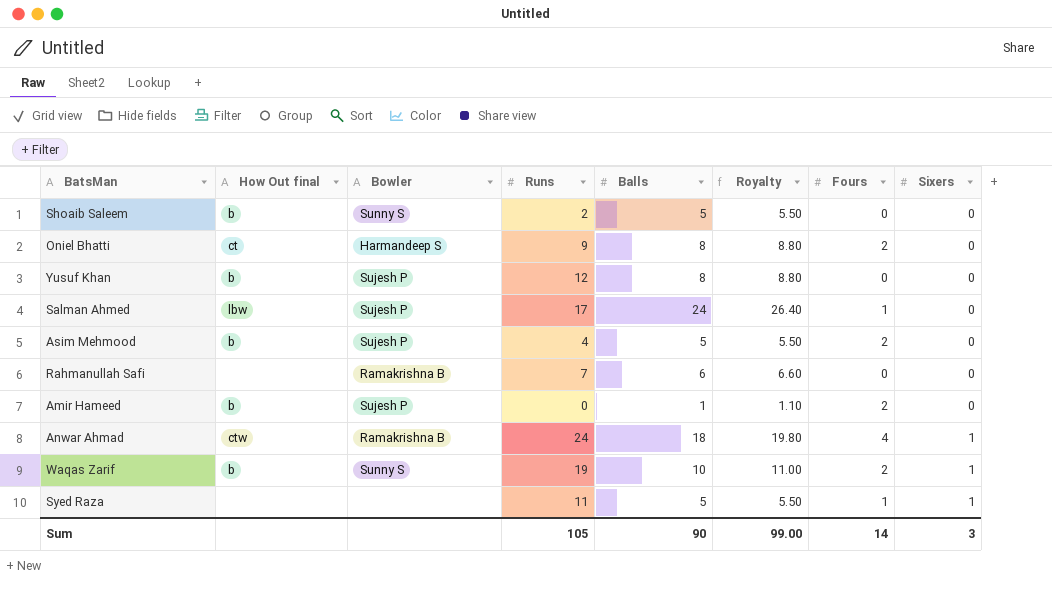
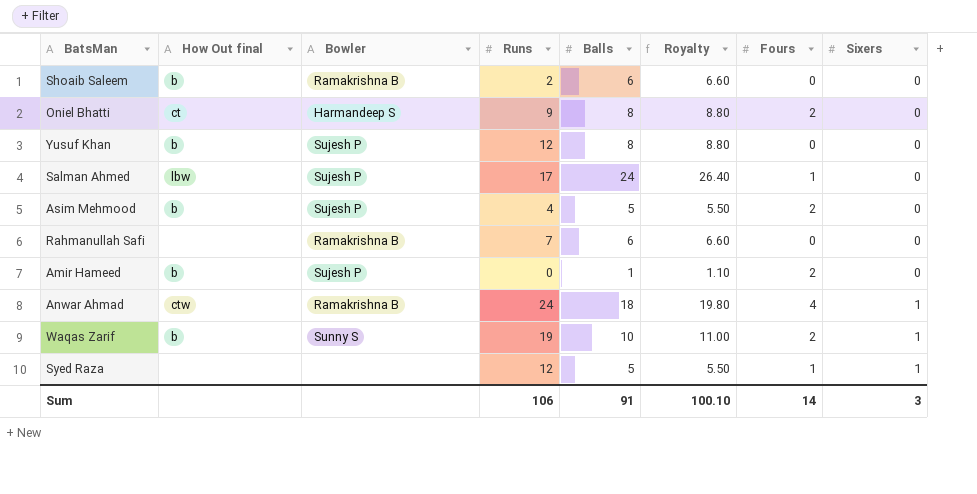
Shoaib Saleem | Bowler: Sunny S -> Ramakrishna B
Shoaib Saleem | Balls: 5 -> 6
Shoaib Saleem | Royalty: 5.50 -> 6.60
Syed Raza | Runs: 11 -> 12
Sum | Runs: 105 -> 106
Sum | Balls: 90 -> 91
Sum | Royalty: 99.00 -> 100.10

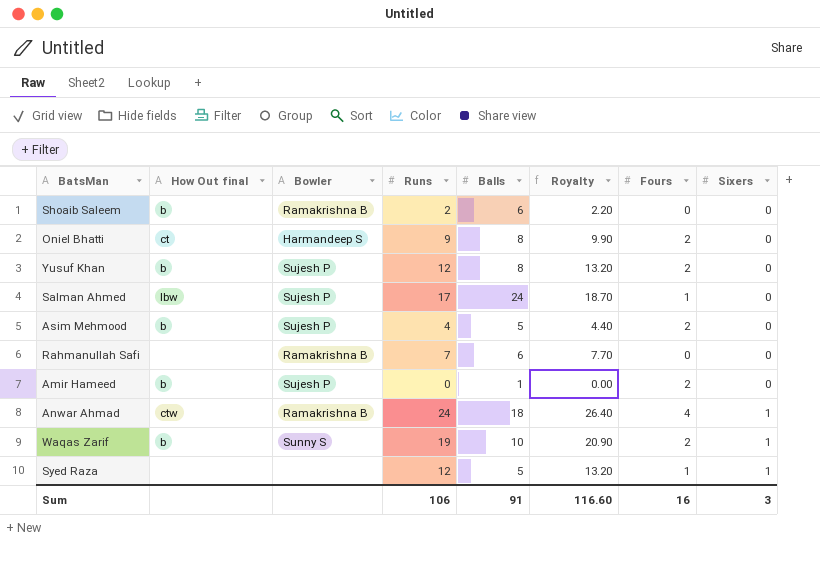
column Royalty | formula: [Balls] * 1.1 -> [Runs] * 1.1
Yusuf Khan | Fours: 0 -> 2
Sum | Royalty: 100.10 -> 116.60
Sum | Fours: 14 -> 16

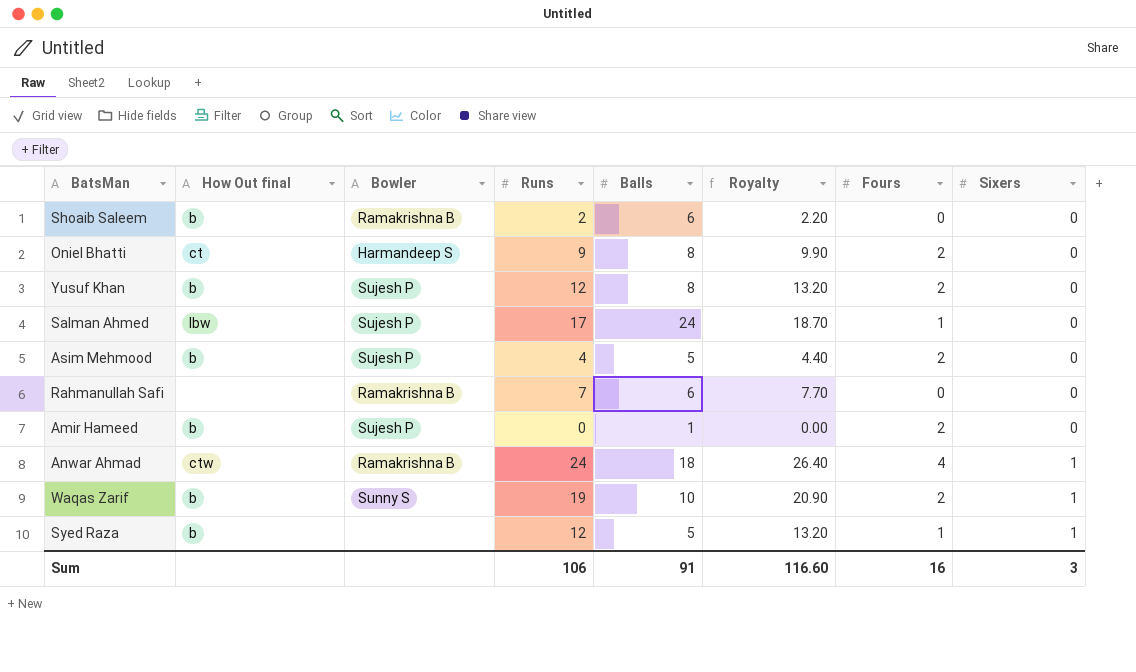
Syed Raza | How Out final: none -> b

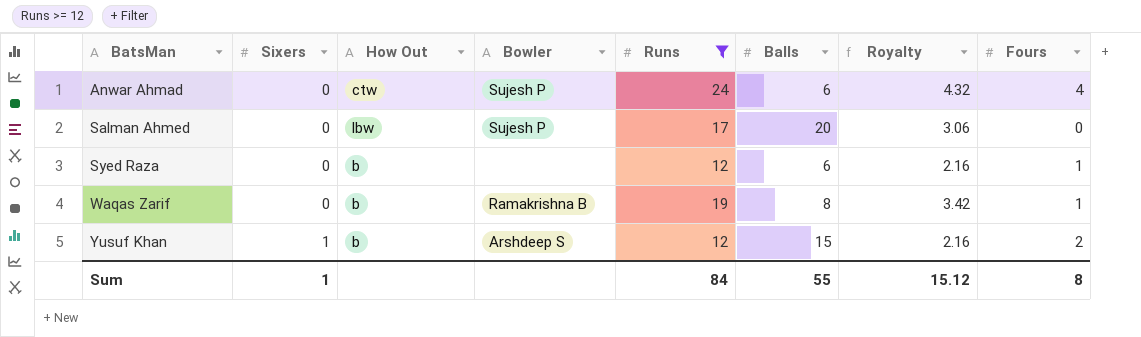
filter: none -> Runs >= 12
row order: Sixers ascending -> BatsMan ascending
column Sixers | position: 8 -> 2
column name: How Out final -> How Out
column Royalty | formula: [Runs] * 1.1 -> [Runs] * 0.18
Anwar Ahmad | Sixers: 1 -> 0
Anwar Ahmad | Bowler: Ramakrishna B -> Sujesh P
Anwar Ahmad | Balls: 18 -> 6
Salman Ahmed | Balls: 24 -> 20
Salman Ahmed | Fours: 1 -> 0
Syed Raza | Sixers: 1 -> 0
Syed Raza | Balls: 5 -> 6
Waqas Zarif | Sixers: 1 -> 0
Waqas Zarif | Bowler: Sunny S -> Ramakrishna B
Waqas Zarif | Balls: 10 -> 8
Waqas Zarif | Fours: 2 -> 1
Yusuf Khan | Sixers: 0 -> 1
Yusuf Khan | Bowler: Sujesh P -> Arshdeep S
Yusuf Khan | Balls: 8 -> 15
Sum | Sixers: 3 -> 1
Sum | Runs: 106 -> 84
Sum | Balls: 91 -> 55
Sum | Royalty: 116.60 -> 15.12
Sum | Fours: 16 -> 8

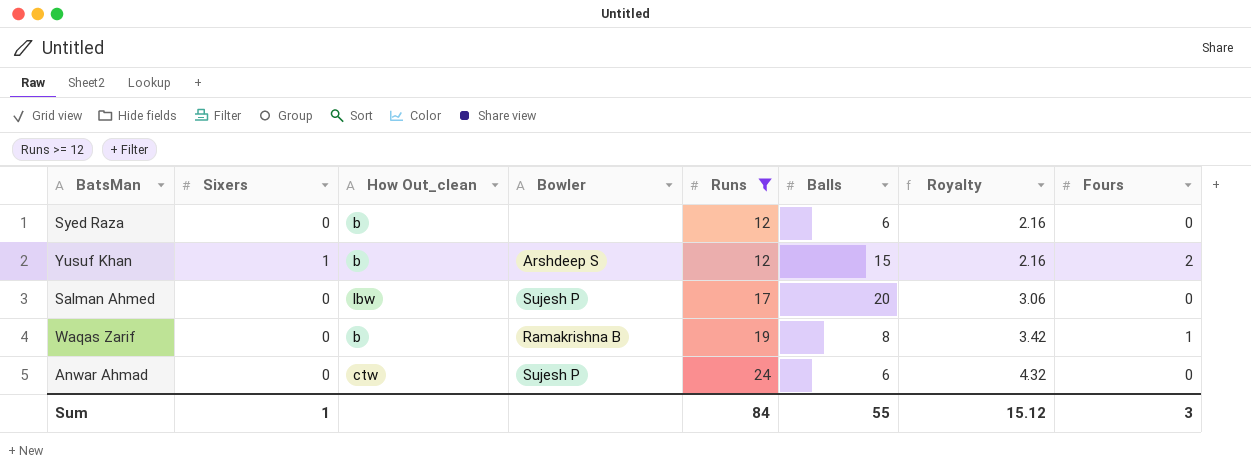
row order: BatsMan ascending -> Runs ascending
column name: How Out -> How Out_clean
Syed Raza | Fours: 1 -> 0
Anwar Ahmad | Fours: 4 -> 0
Sum | Fours: 8 -> 3

